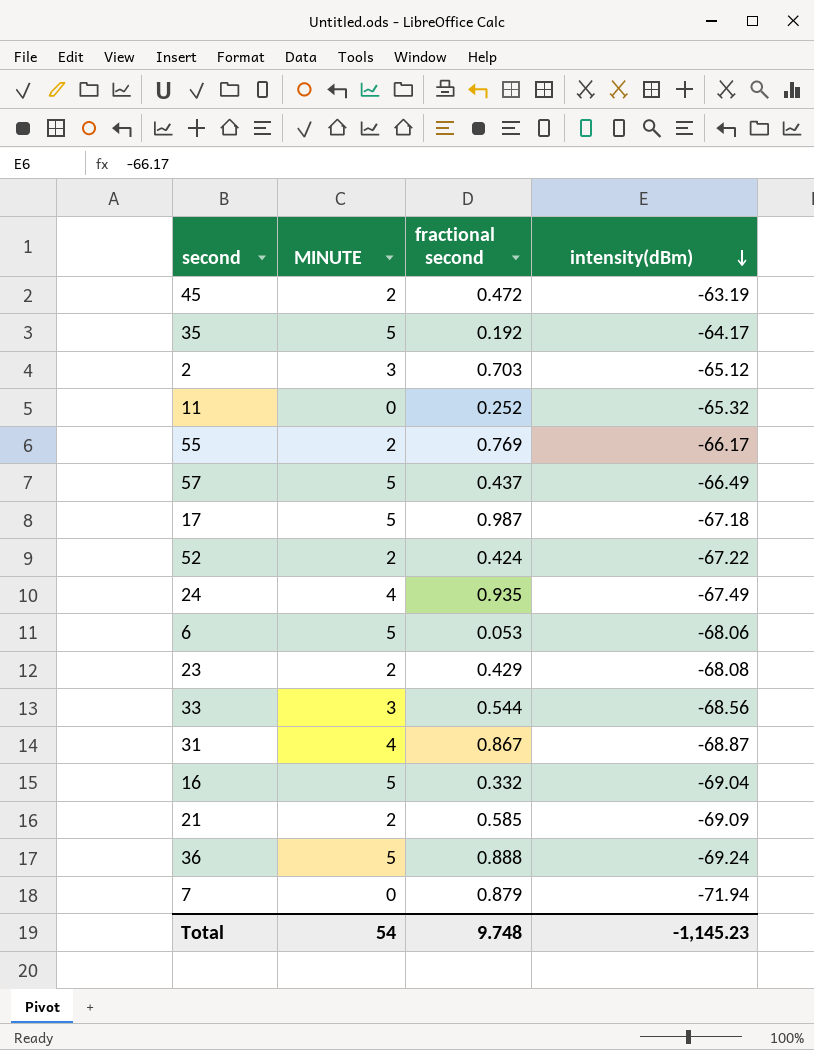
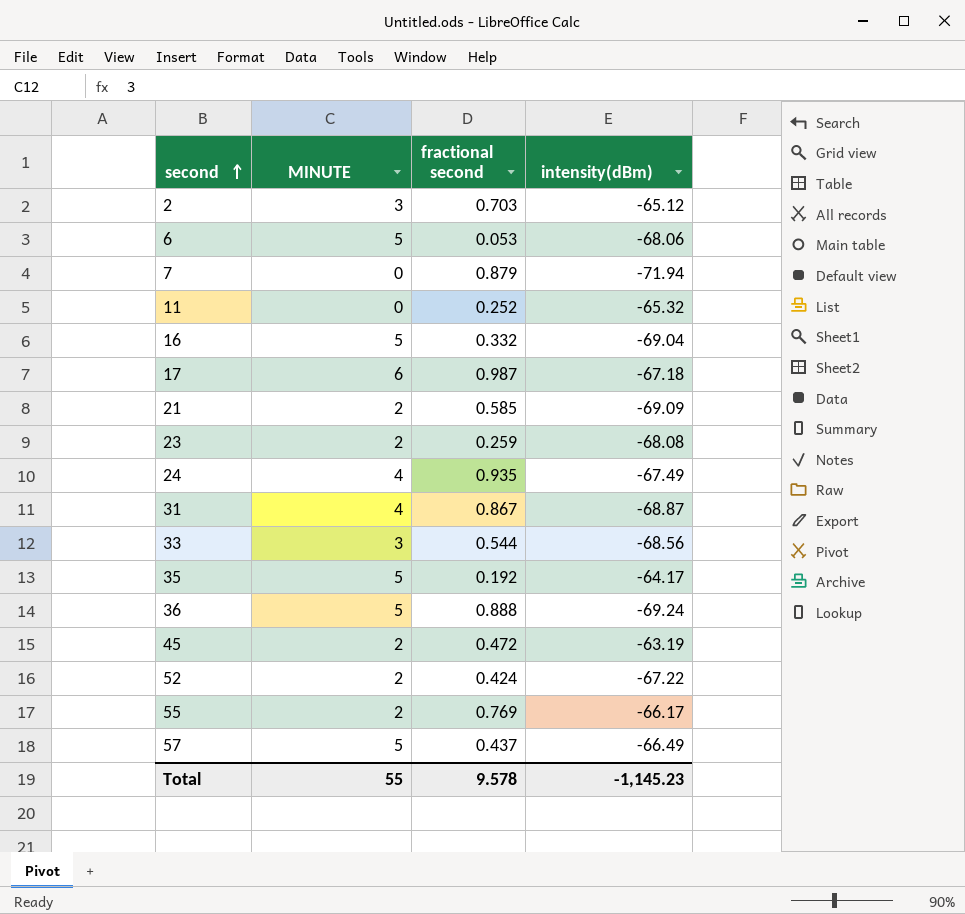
row order: intensity(dBm) descending -> second ascending
17 | MINUTE: 5 -> 6
23 | fractional second: 0.429 -> 0.259
Total | MINUTE: 54 -> 55
Total | fractional second: 9.748 -> 9.578

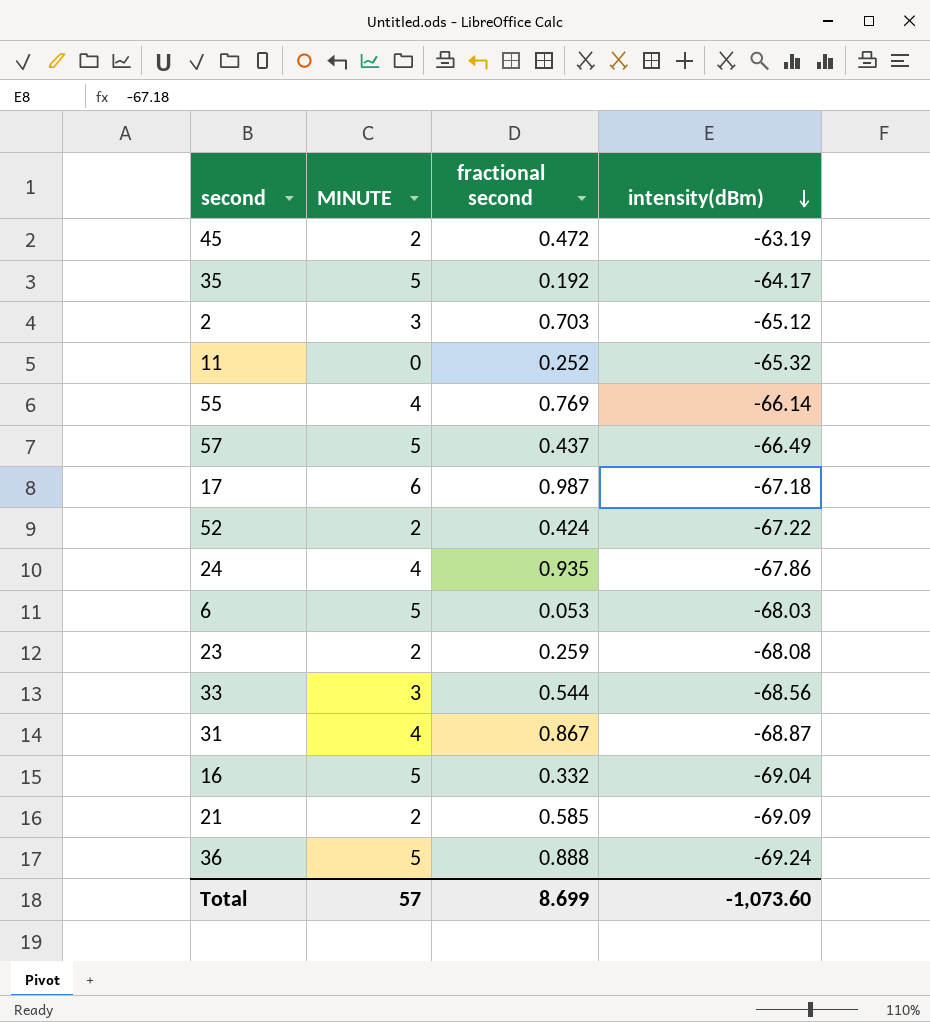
row order: second ascending -> intensity(dBm) descending
row 7: 0 | 0.879 | -71.94 -> none
55 | MINUTE: 2 -> 4
55 | intensity(dBm): -66.17 -> -66.14
24 | intensity(dBm): -67.49 -> -67.86
6 | intensity(dBm): -68.06 -> -68.03
Total | MINUTE: 55 -> 57
Total | fractional second: 9.578 -> 8.699
Total | intensity(dBm): -1,145.23 -> -1,073.60

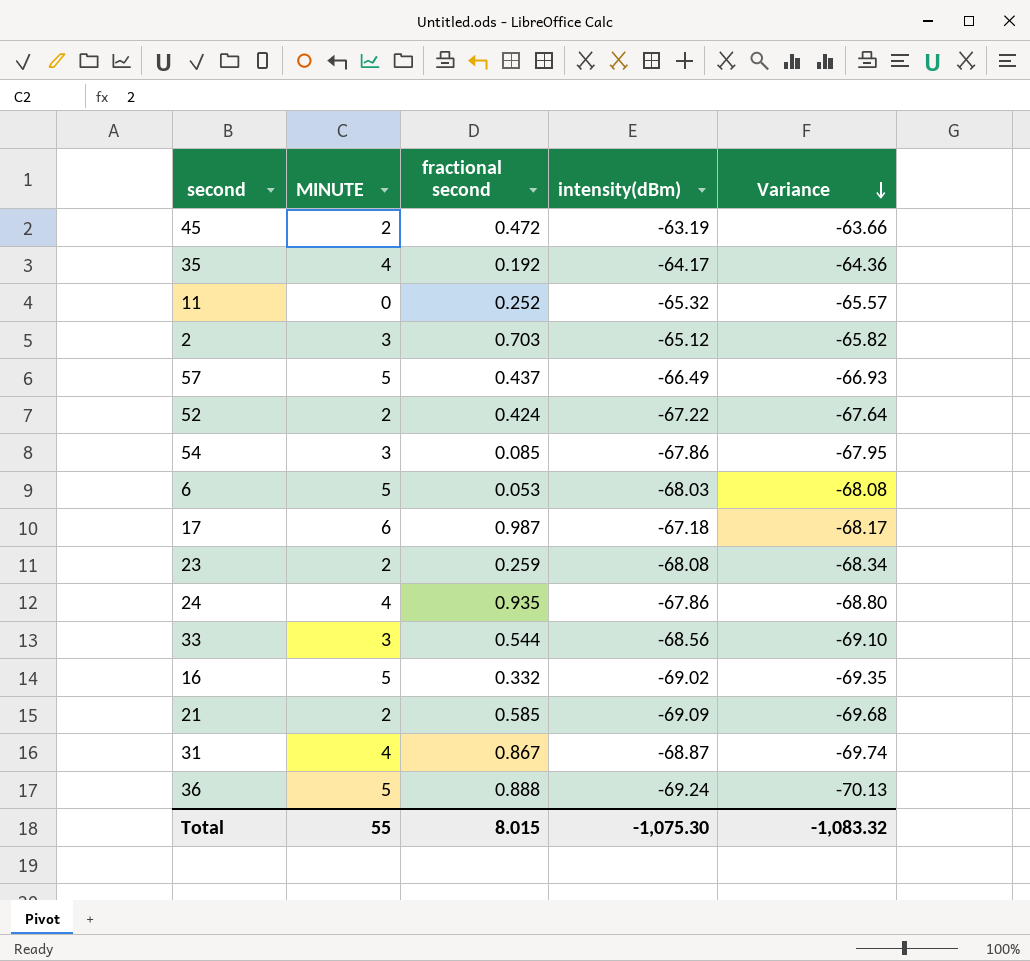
row order: intensity(dBm) descending -> Variance descending
column Variance | formula: none -> [intensity(dBm)] - [fractional second]
row 55: 4 | 0.769 | -66.14 -> none
35 | MINUTE: 5 -> 4
row 54: none -> 3 | 0.085 | -67.86 | -67.95
16 | intensity(dBm): -69.04 -> -69.02
Total | MINUTE: 57 -> 55
Total | fractional second: 8.699 -> 8.015
Total | intensity(dBm): -1,073.60 -> -1,075.30

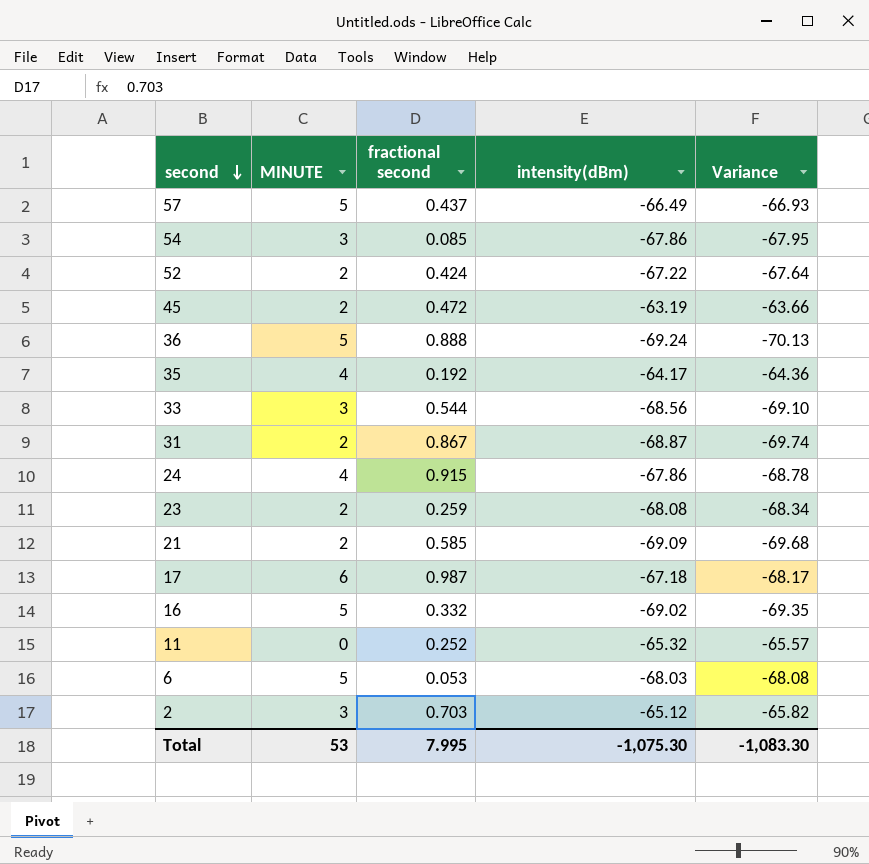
row order: Variance descending -> second descending
31 | MINUTE: 4 -> 2
24 | fractional second: 0.935 -> 0.915
24 | Variance: -68.80 -> -68.78
Total | MINUTE: 55 -> 53
Total | fractional second: 8.015 -> 7.995
Total | Variance: -1,083.32 -> -1,083.30

